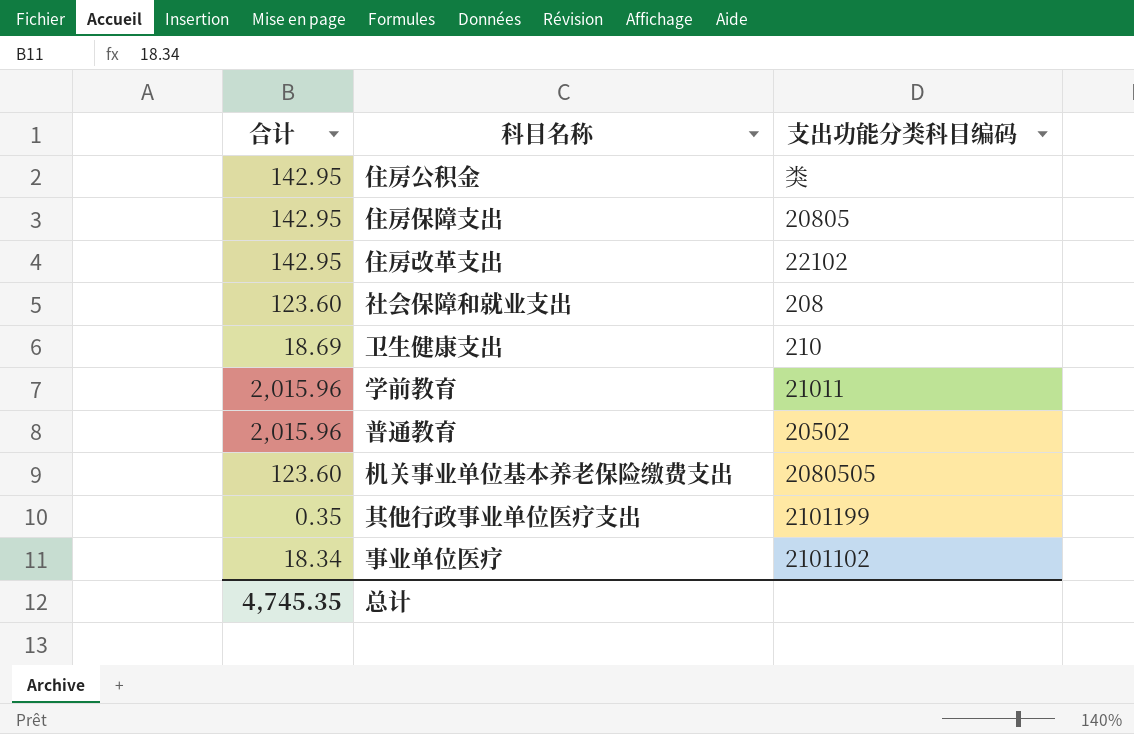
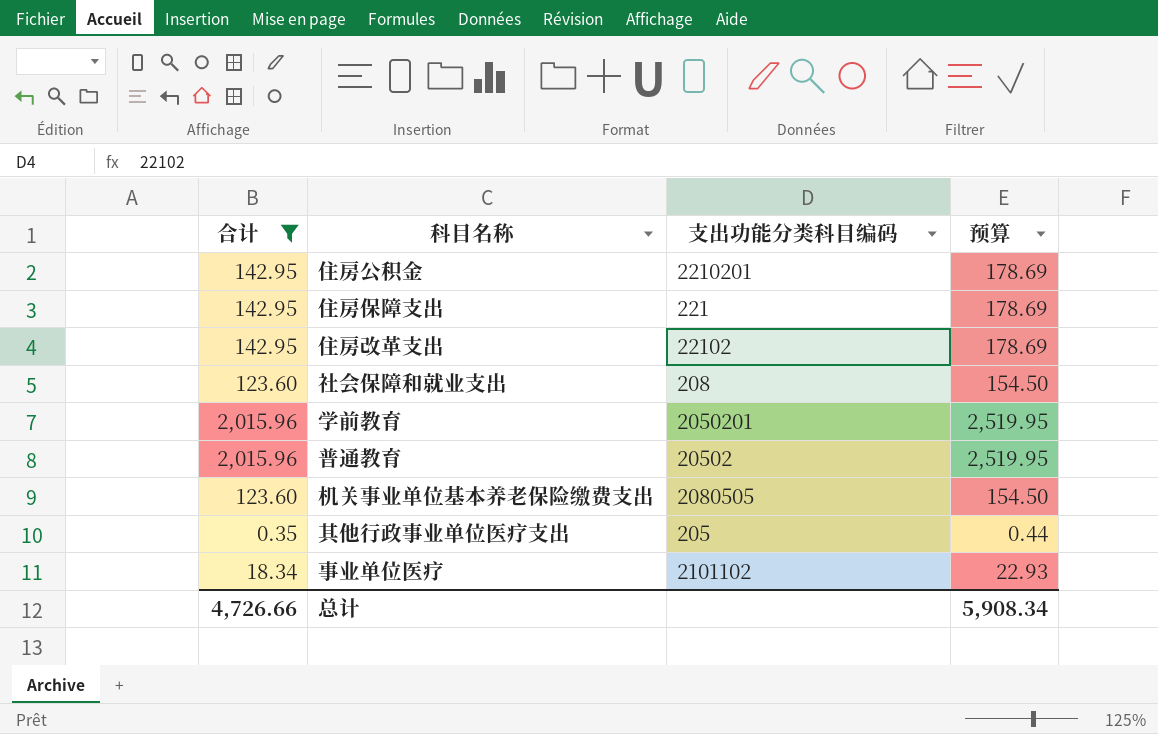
filter: none -> 合计 != 18.69
column 预算 | formula: none -> [合计] * 1.25
住房公积金 | 支出功能分类科目编码: 类 -> 2210201
住房保障支出 | 支出功能分类科目编码: 20805 -> 221
学前教育 | 支出功能分类科目编码: 21011 -> 2050201
其他行政事业单位医疗支出 | 支出功能分类科目编码: 2101199 -> 205
总计 | 合计: 4,745.35 -> 4,726.66

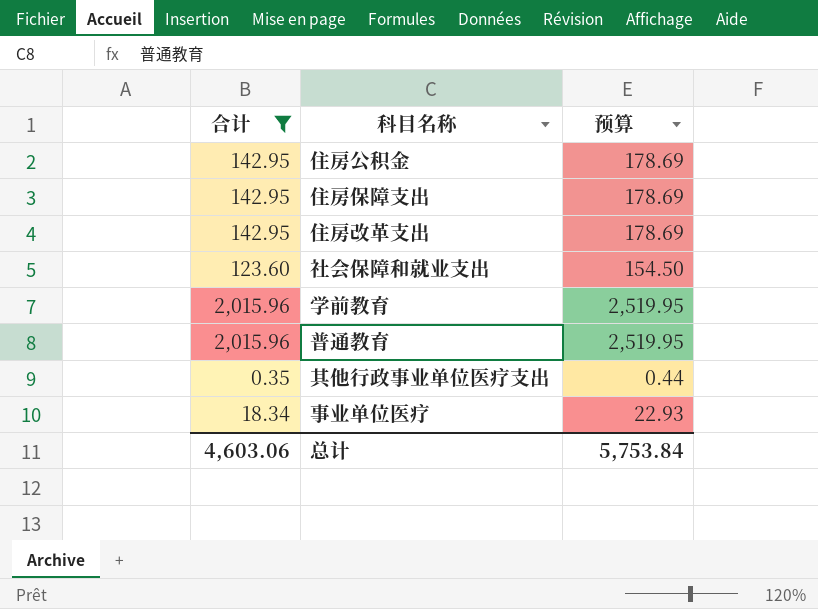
column 支出功能分类科目编码 | position: 3 -> none
row 机关事业单位基本养老保险缴费支出: 123.60 | 2080505 | 154.50 -> none
总计 | 合计: 4,726.66 -> 4,603.06
总计 | 预算: 5,908.34 -> 5,753.84

